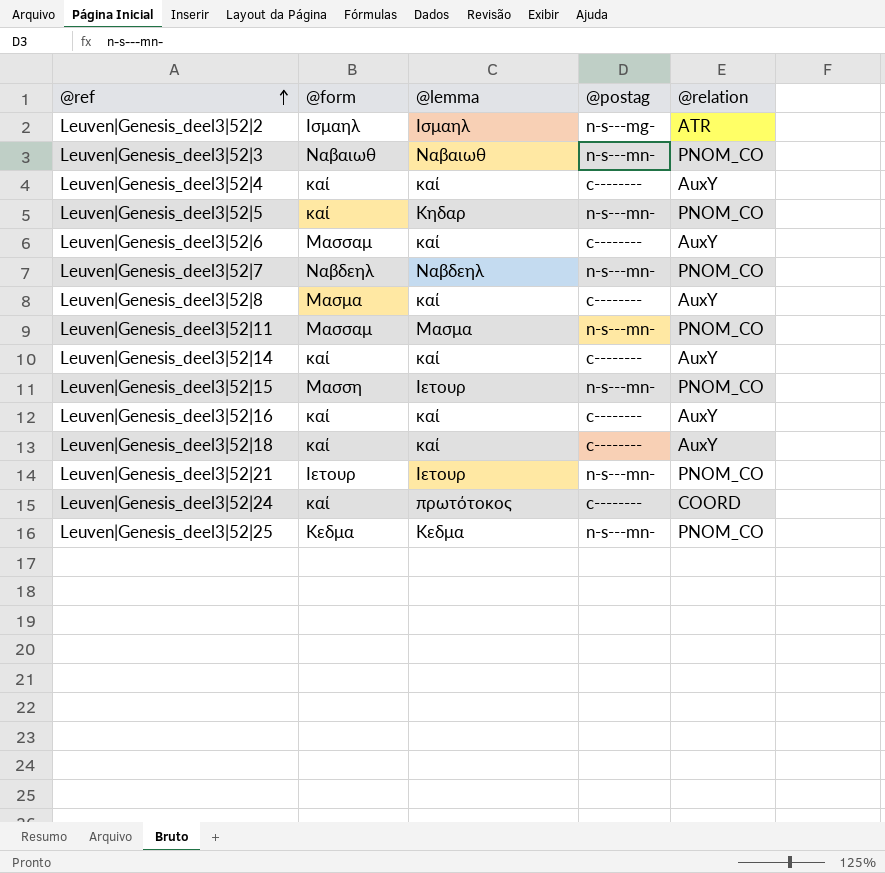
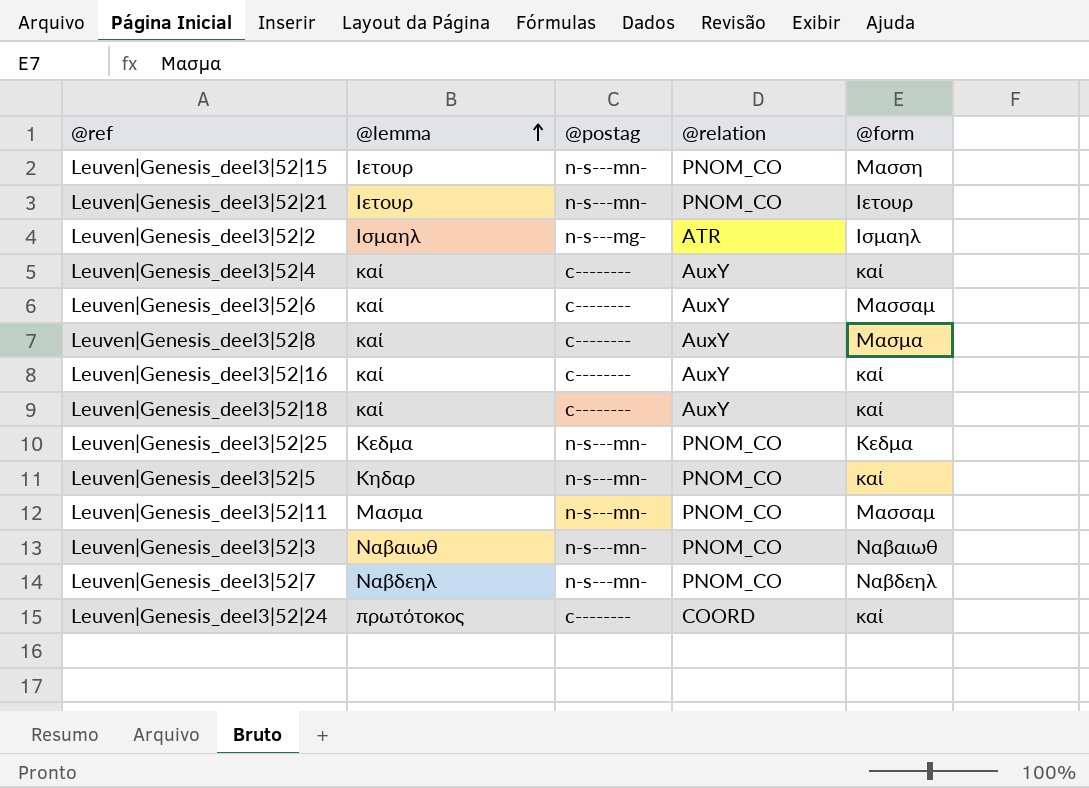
row order: @ref ascending -> @lemma ascending
column @form | position: 2 -> 5
row Leuven|Genesis_deel3|52|14: καί | καί | c-------- | AuxY -> none

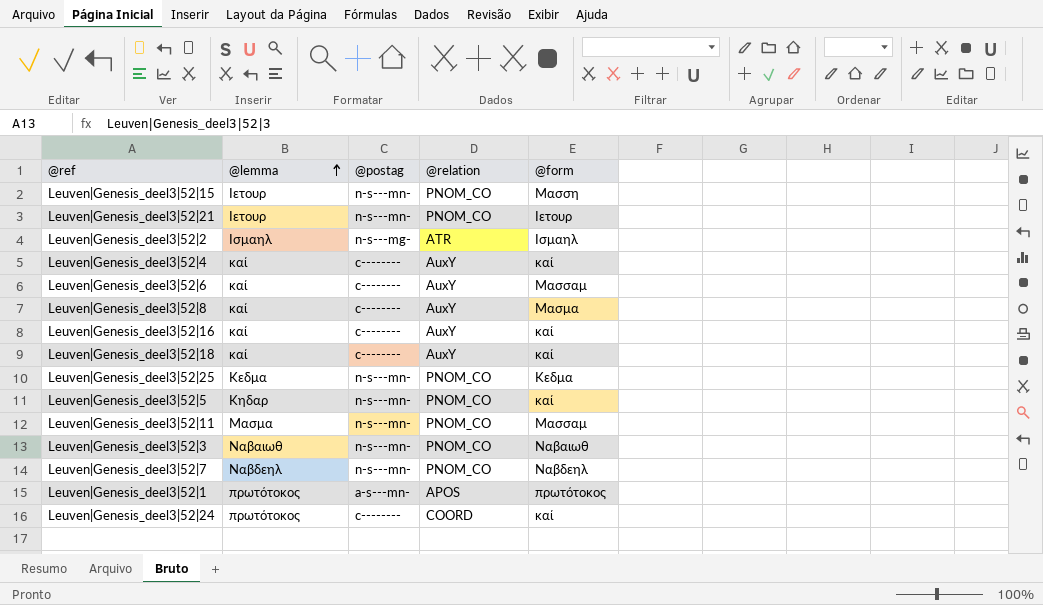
row Leuven|Genesis_deel3|52|1: none -> πρωτότοκος | a-s---mn- | APOS | πρωτότοκος

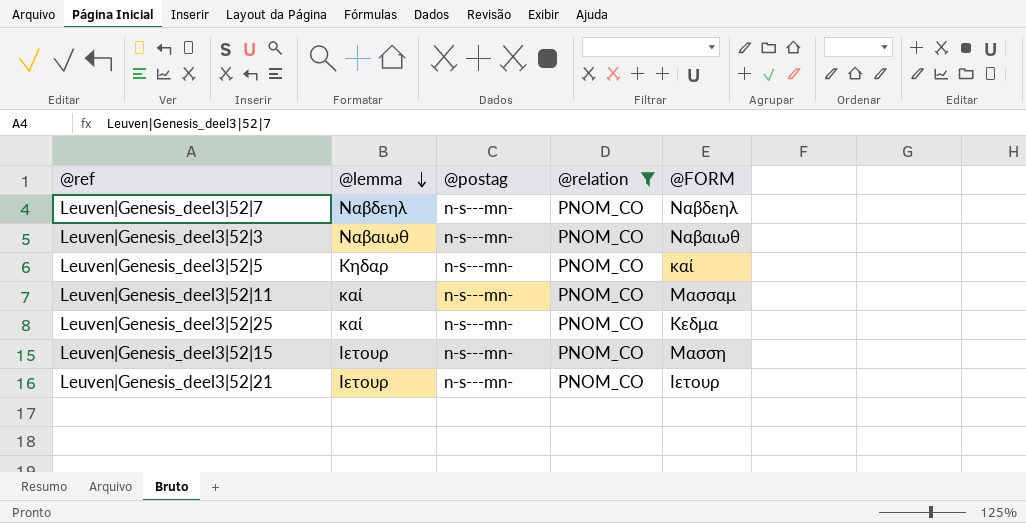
filter: none -> @relation = PNOM_CO
row order: @lemma ascending -> @lemma descending
column name: @form -> @FORM
Leuven|Genesis_deel3|52|11 | @lemma: Μασμα -> καί
Leuven|Genesis_deel3|52|25 | @lemma: Κεδμα -> καί

